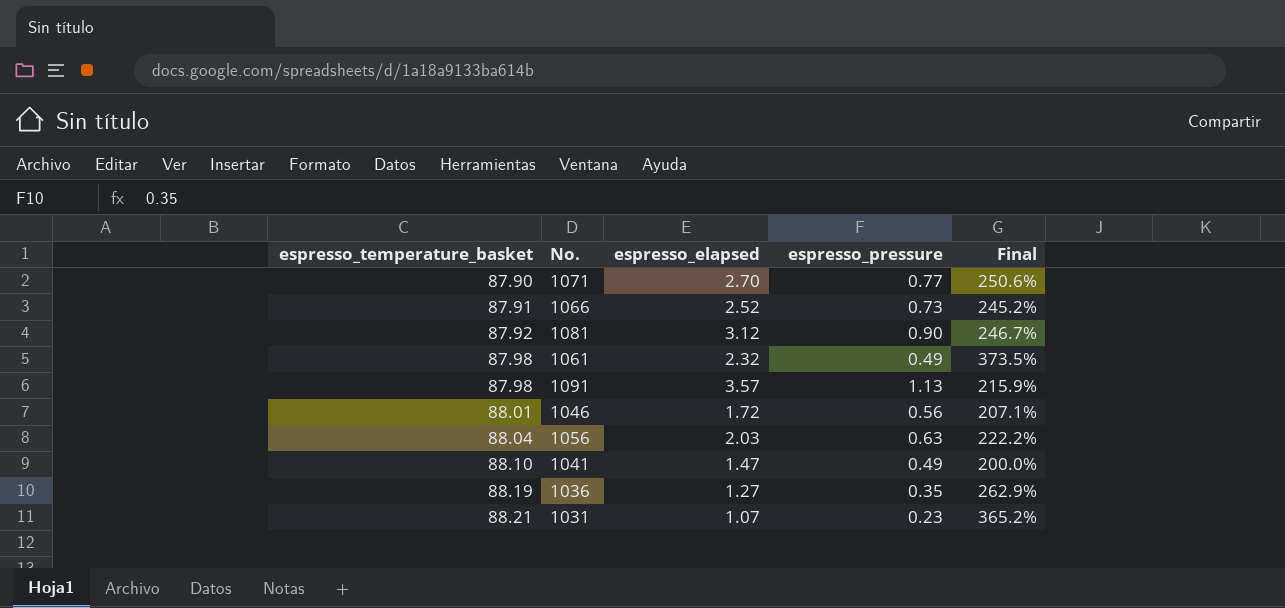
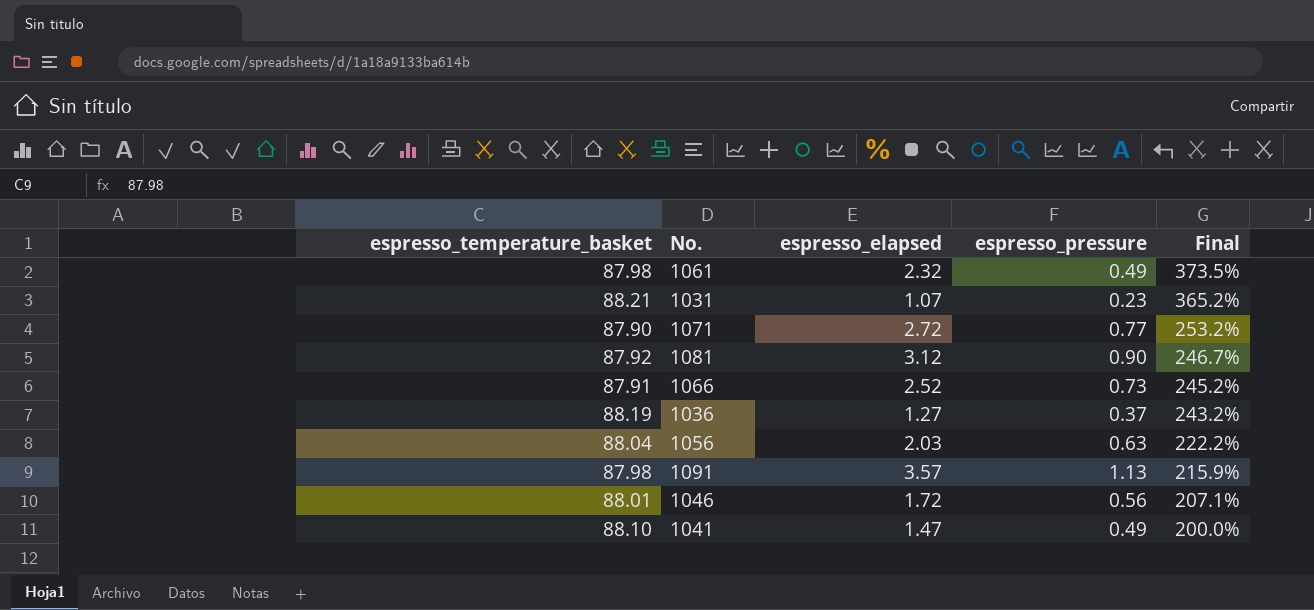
row order: espresso_temperature_basket ascending -> Final descending
1071 | espresso_elapsed: 2.70 -> 2.72
1071 | Final: 250.6% -> 253.2%
1036 | espresso_pressure: 0.35 -> 0.37
1036 | Final: 262.9% -> 243.2%

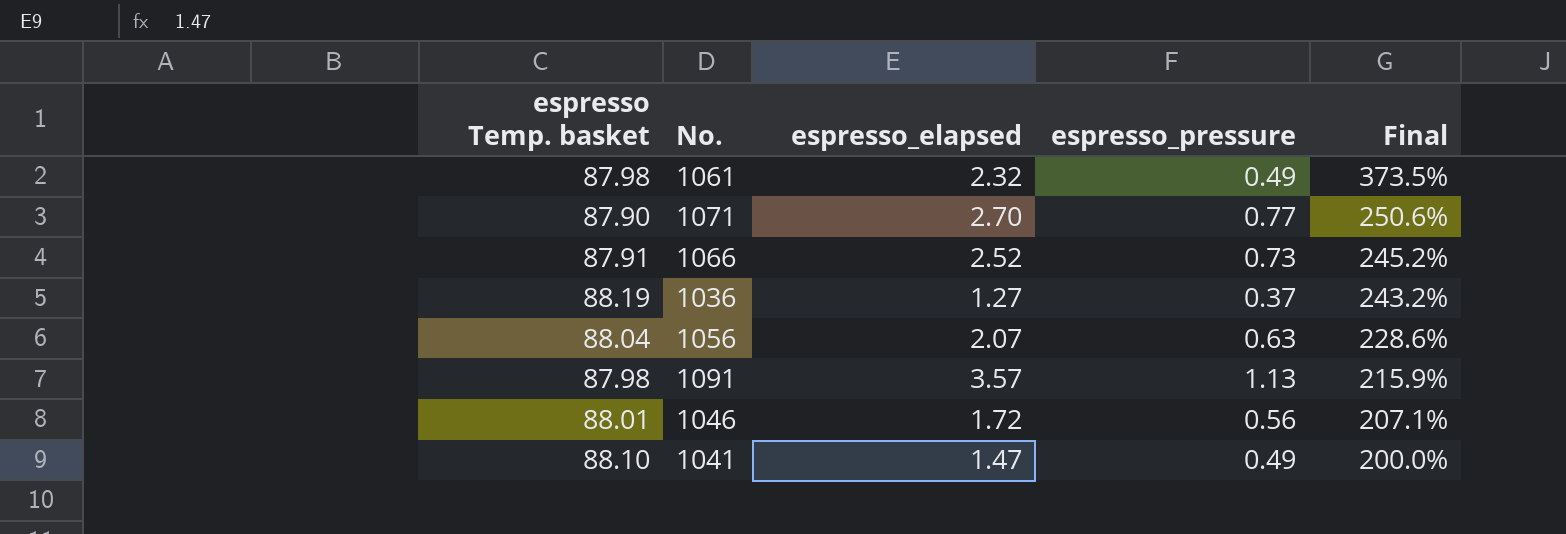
column name: espresso_temperature_basket -> espresso Temp. basket
row 1031: 88.21 | 1.07 | 0.23 | 365.2% -> none
row 1081: 87.92 | 3.12 | 0.90 | 246.7% -> none
1071 | espresso_elapsed: 2.72 -> 2.70
1071 | Final: 253.2% -> 250.6%
1056 | espresso_elapsed: 2.03 -> 2.07
1056 | Final: 222.2% -> 228.6%

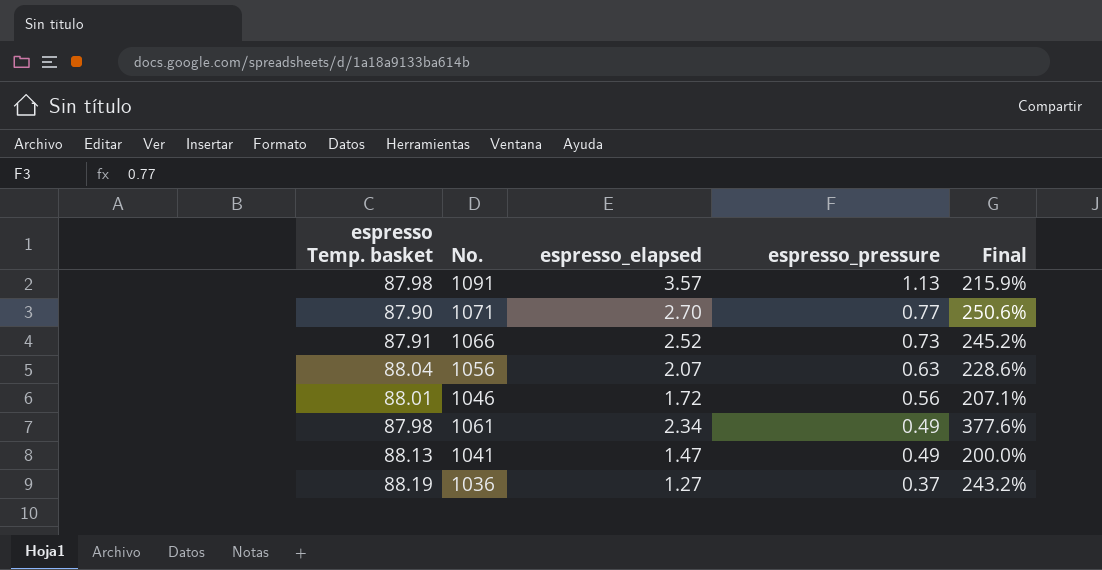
row order: Final descending -> espresso_pressure descending
1061 | espresso_elapsed: 2.32 -> 2.34
1061 | Final: 373.5% -> 377.6%
1041 | espresso Temp. basket: 88.10 -> 88.13

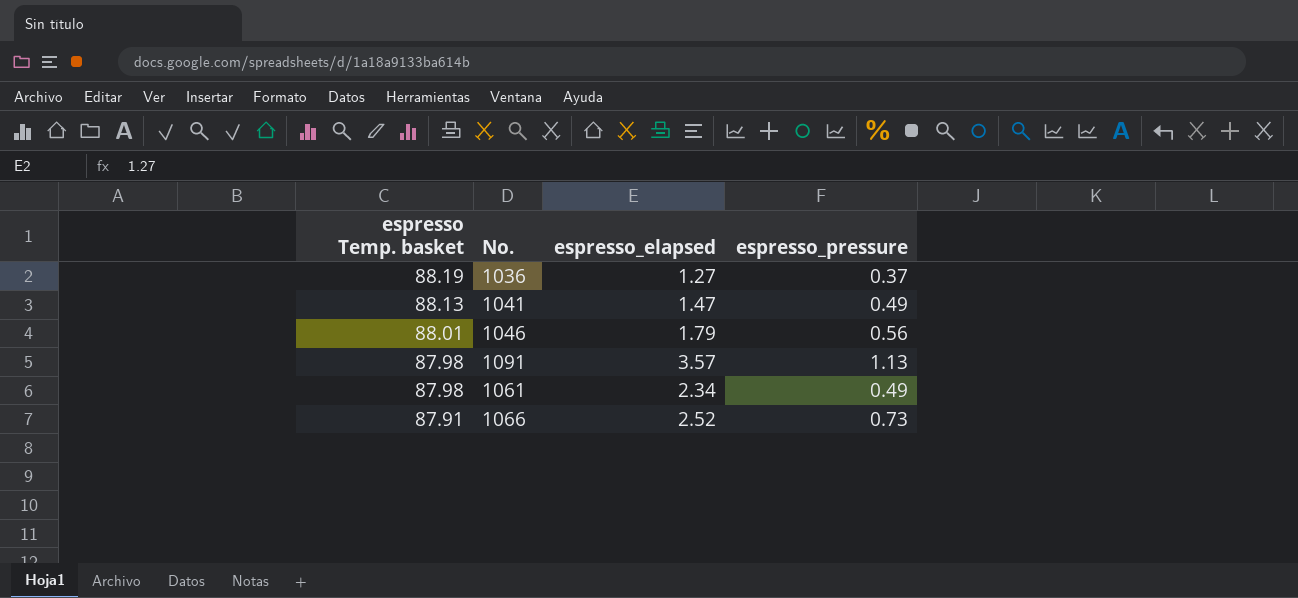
row order: espresso_pressure descending -> espresso Temp. basket descending
column Final | formula: ([espresso_elapsed] - [espresso_pressure]) / [espresso_pressure] -> none
row 1071: 87.90 | 2.70 | 0.77 | 250.6% -> none
row 1056: 88.04 | 2.07 | 0.63 | 228.6% -> none
1046 | espresso_elapsed: 1.72 -> 1.79

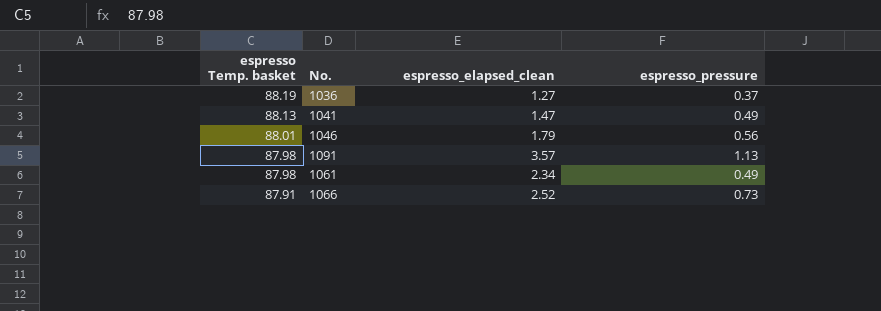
column name: espresso_elapsed -> espresso_elapsed_clean

